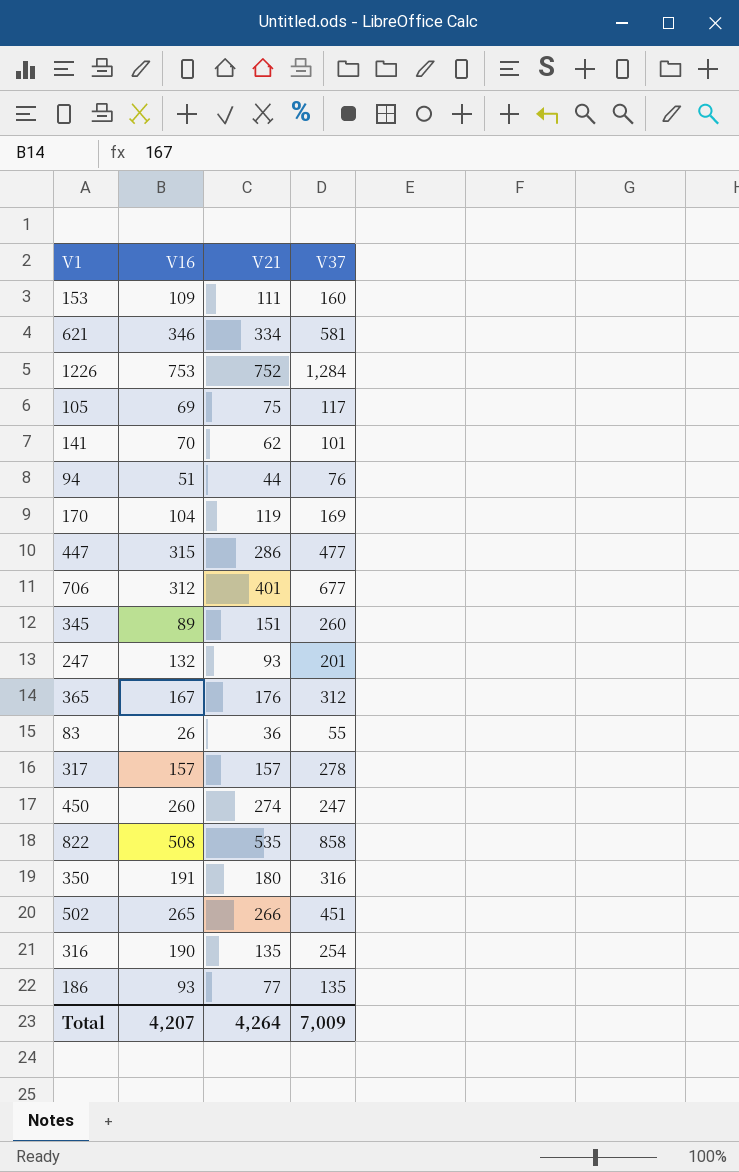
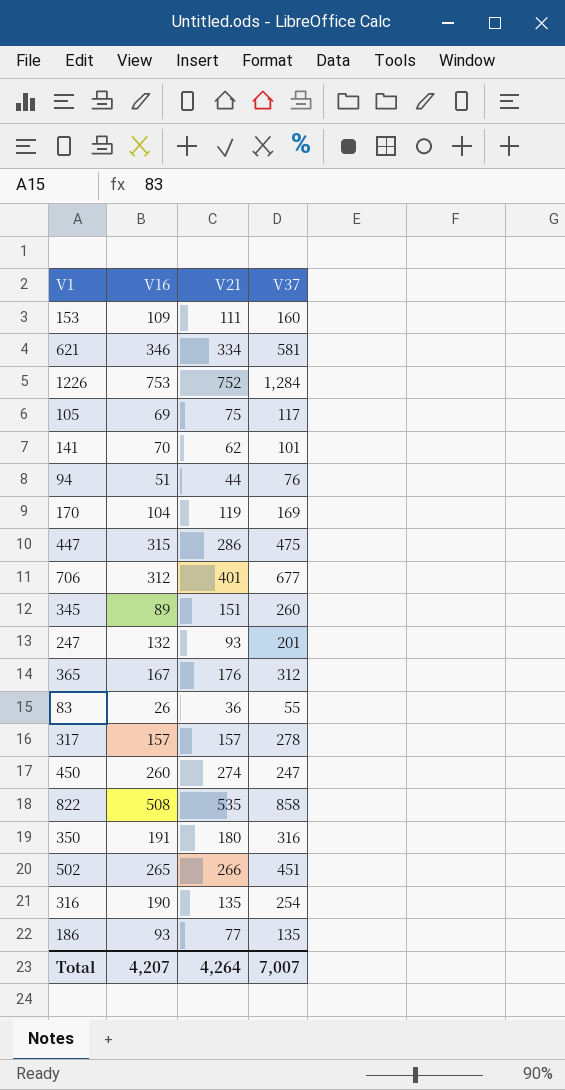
447 | V37: 477 -> 475
Total | V37: 7,009 -> 7,007

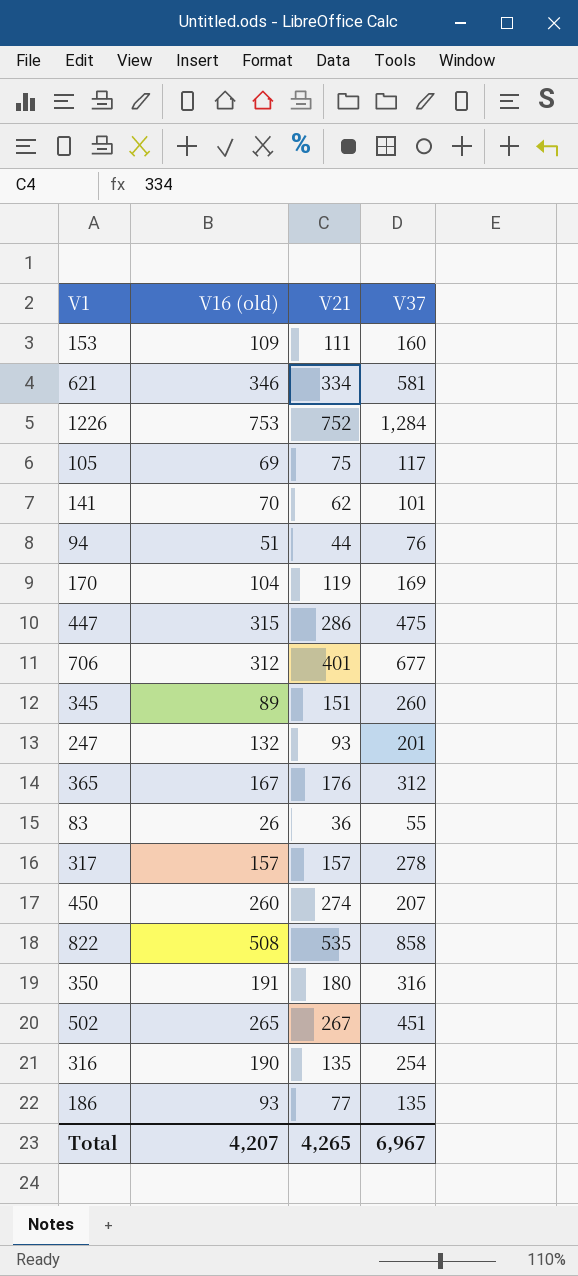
column name: V16 -> V16 (old)
450 | V37: 247 -> 207
502 | V21: 266 -> 267
Total | V21: 4,264 -> 4,265
Total | V37: 7,007 -> 6,967

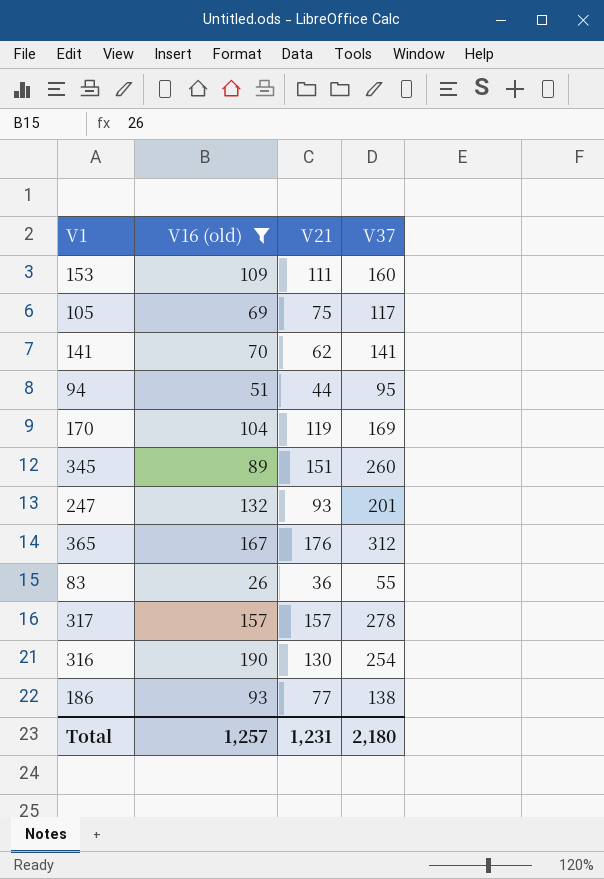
filter: none -> V16 (old) <= 190
141 | V37: 101 -> 141
94 | V37: 76 -> 95
316 | V21: 135 -> 130
186 | V37: 135 -> 138
Total | V16 (old): 4,207 -> 1,257
Total | V21: 4,265 -> 1,231
Total | V37: 6,967 -> 2,180

